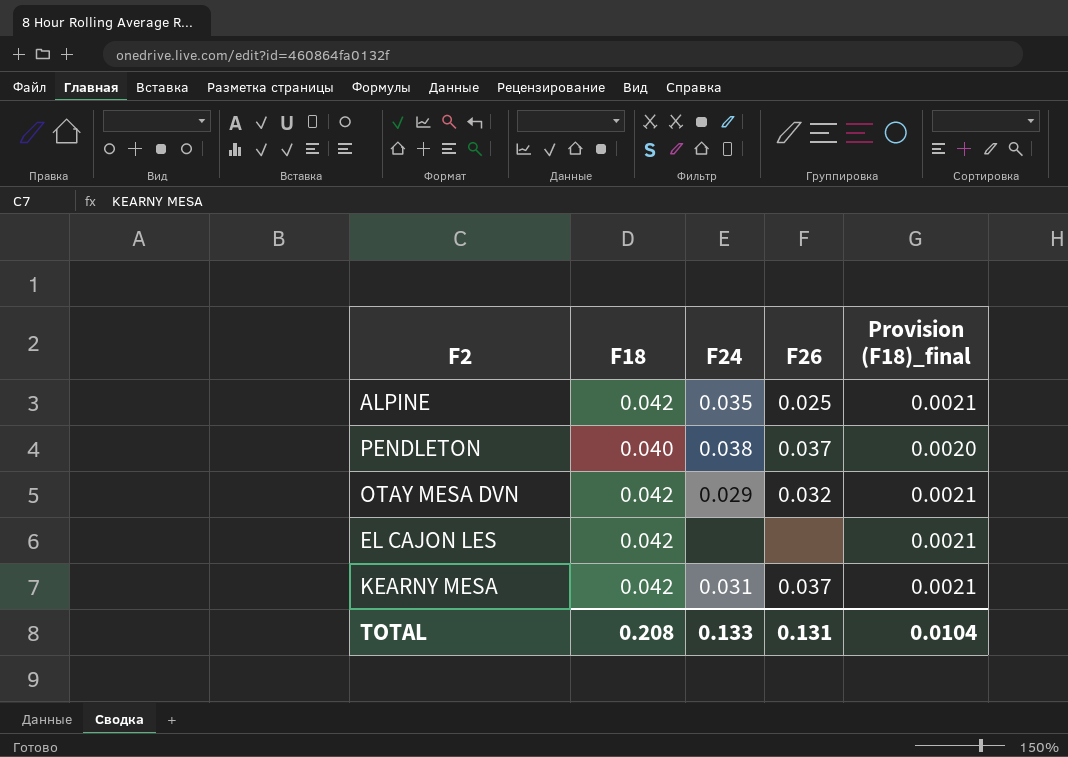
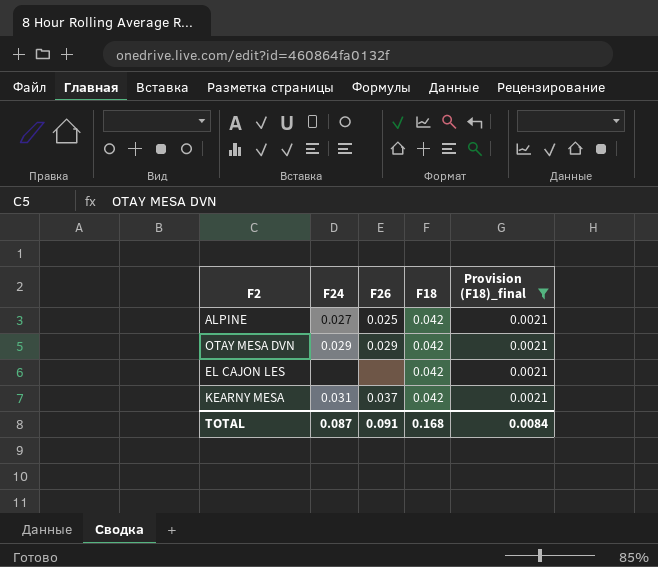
filter: none -> Provision (F18)_final = 0.0021
column F18 | position: 2 -> 4
ALPINE | F24: 0.035 -> 0.027
OTAY MESA DVN | F26: 0.032 -> 0.029
TOTAL | F24: 0.133 -> 0.087
TOTAL | F26: 0.131 -> 0.091
TOTAL | F18: 0.208 -> 0.168
TOTAL | Provision (F18)_final: 0.0104 -> 0.0084

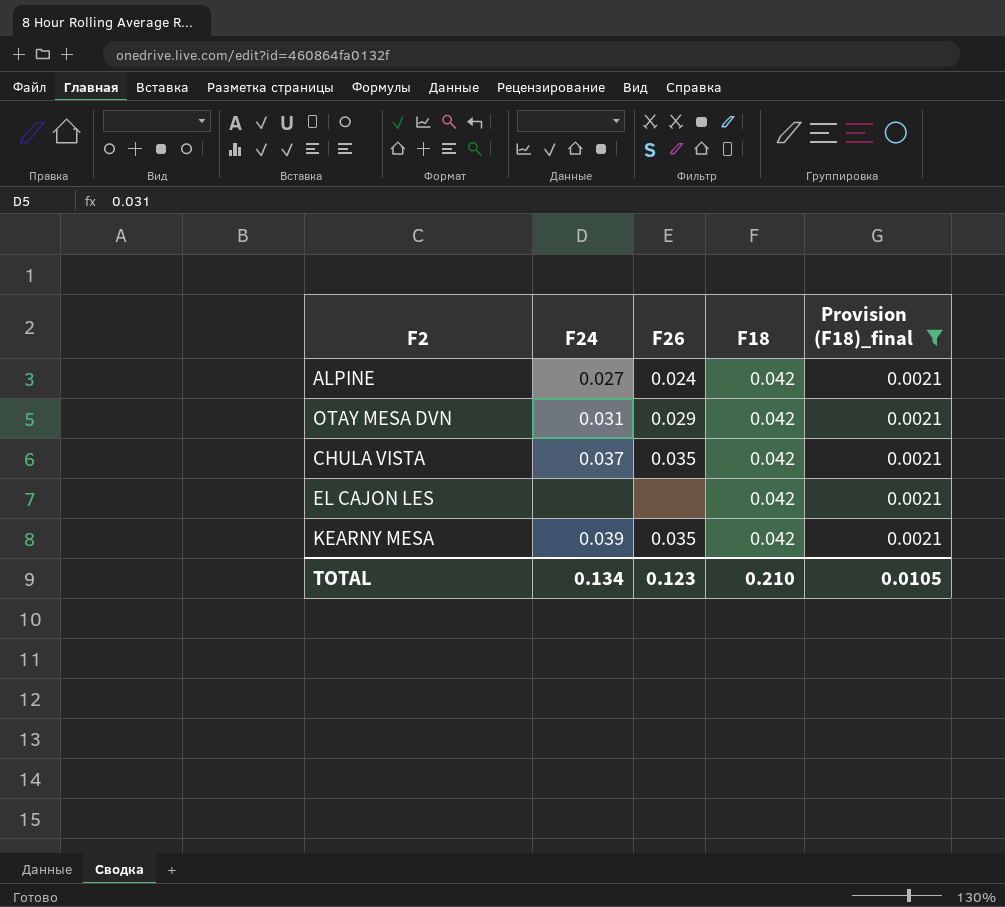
ALPINE | F26: 0.025 -> 0.024
OTAY MESA DVN | F24: 0.029 -> 0.031
row CHULA VISTA: none -> 0.037 | 0.035 | 0.042 | 0.0021
KEARNY MESA | F24: 0.031 -> 0.039
KEARNY MESA | F26: 0.037 -> 0.035
TOTAL | F24: 0.087 -> 0.134
TOTAL | F26: 0.091 -> 0.123
TOTAL | F18: 0.168 -> 0.210
TOTAL | Provision (F18)_final: 0.0084 -> 0.0105

